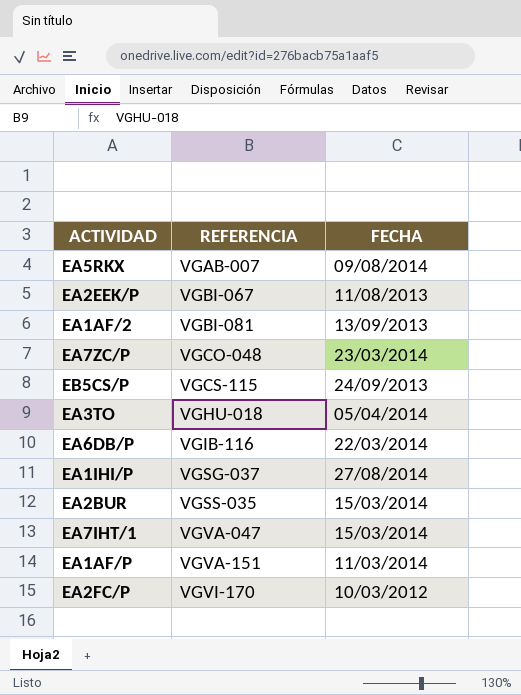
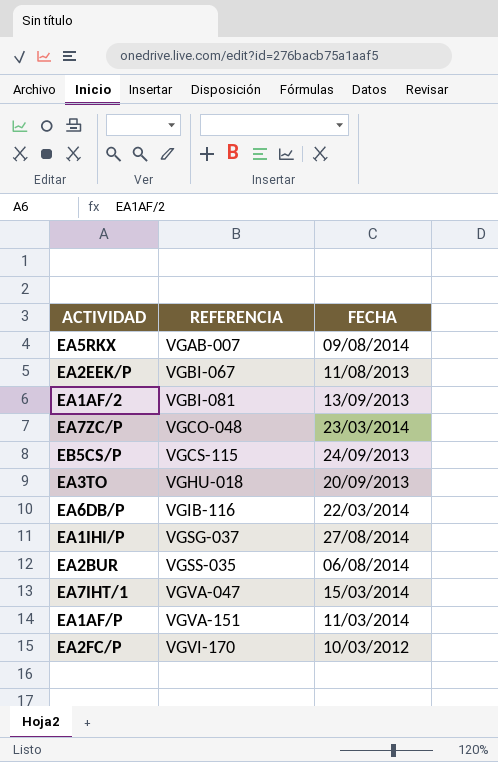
EA3TO | FECHA: 05/04/2014 -> 20/09/2013
EA2BUR | FECHA: 15/03/2014 -> 06/08/2014

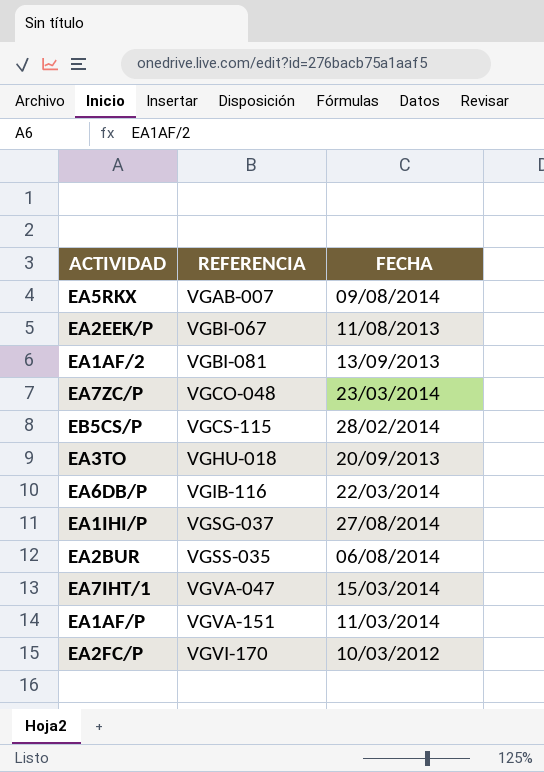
EB5CS/P | FECHA: 24/09/2013 -> 28/02/2014

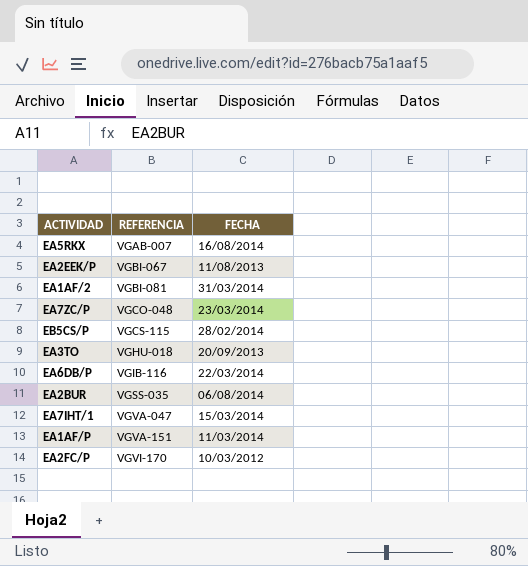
row EA1IHI/P: VGSG-037 | 27/08/2014 -> none
EA5RKX | FECHA: 09/08/2014 -> 16/08/2014
EA1AF/2 | FECHA: 13/09/2013 -> 31/03/2014

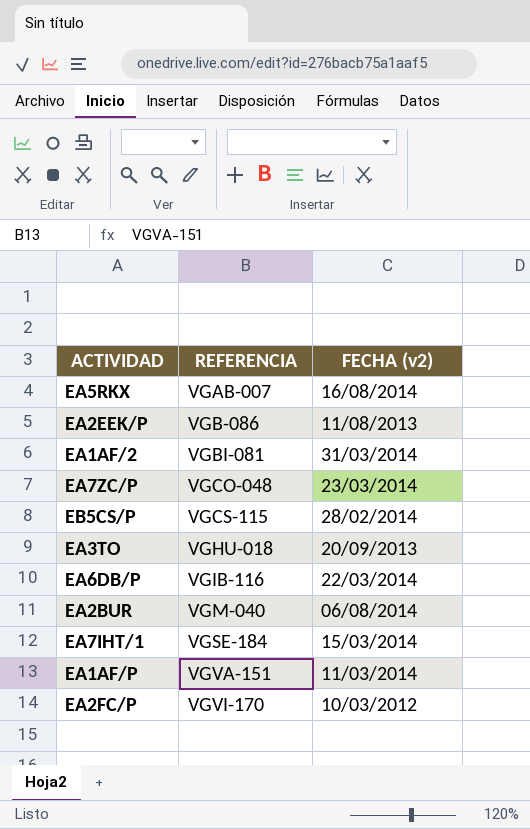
column name: FECHA -> FECHA (v2)
EA2EEK/P | REFERENCIA: VGBI-067 -> VGB-086
EA2BUR | REFERENCIA: VGSS-035 -> VGM-040
EA7IHT/1 | REFERENCIA: VGVA-047 -> VGSE-184

